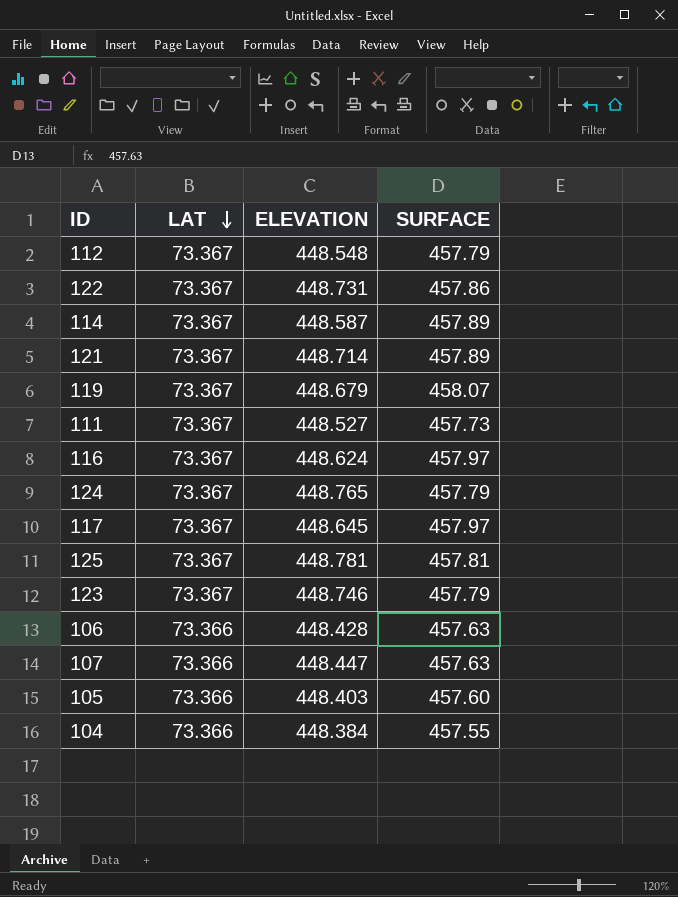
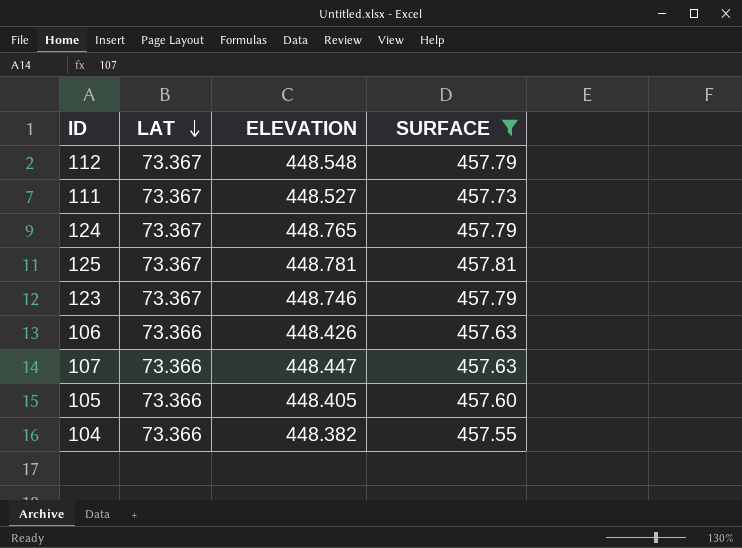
filter: none -> SURFACE <= 457.81
106 | ELEVATION: 448.428 -> 448.426
105 | ELEVATION: 448.403 -> 448.405
104 | ELEVATION: 448.384 -> 448.382

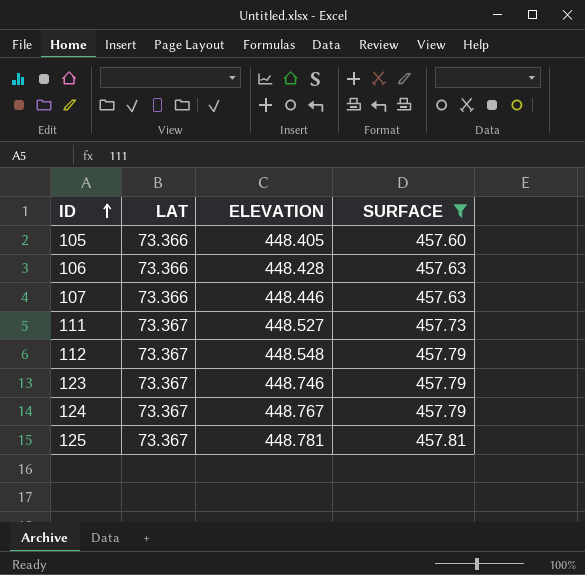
row order: LAT descending -> ID ascending
row 104: 73.366 | 448.382 | 457.55 -> none
106 | ELEVATION: 448.426 -> 448.428
107 | ELEVATION: 448.447 -> 448.446
124 | ELEVATION: 448.765 -> 448.767

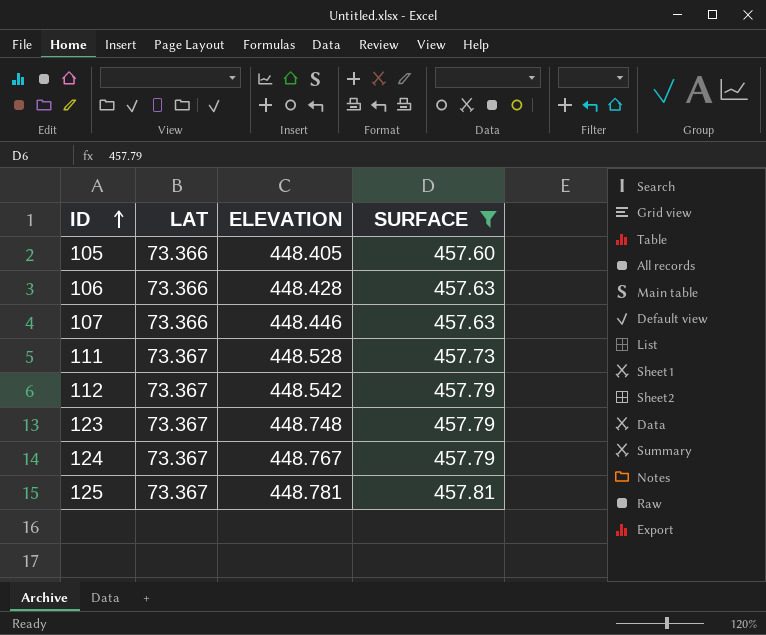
111 | ELEVATION: 448.527 -> 448.528
112 | ELEVATION: 448.548 -> 448.542
123 | ELEVATION: 448.746 -> 448.748

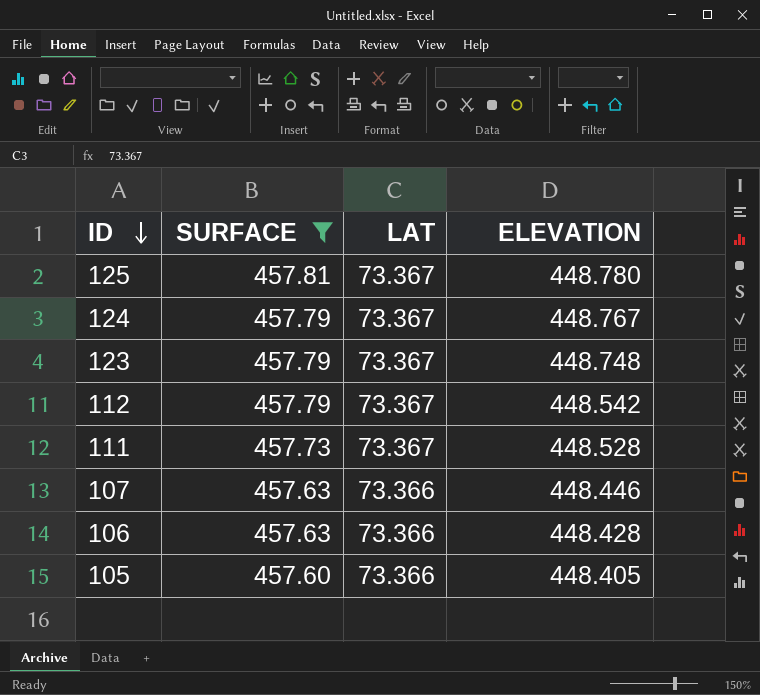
row order: ID ascending -> ID descending
column SURFACE | position: 4 -> 2
125 | ELEVATION: 448.781 -> 448.780

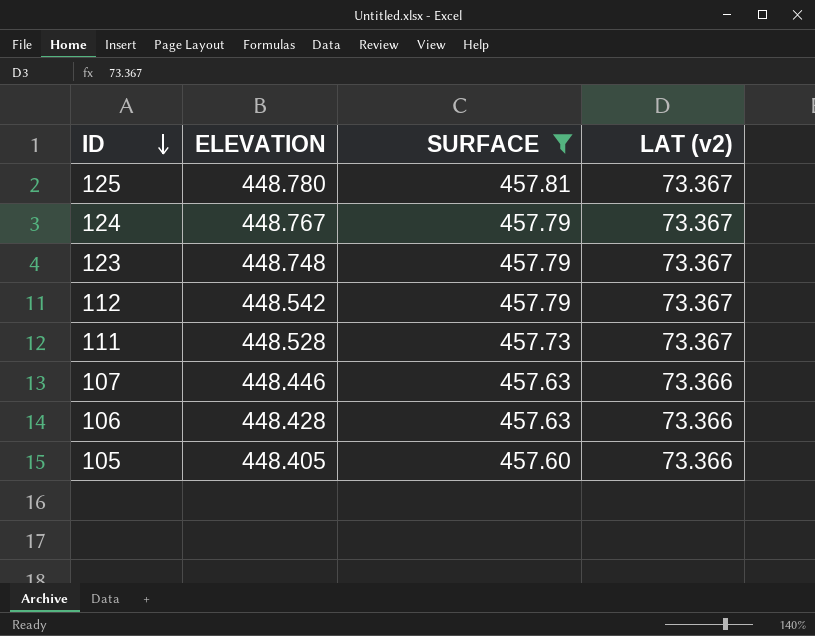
column ELEVATION | position: 4 -> 2
column name: LAT -> LAT (v2)

